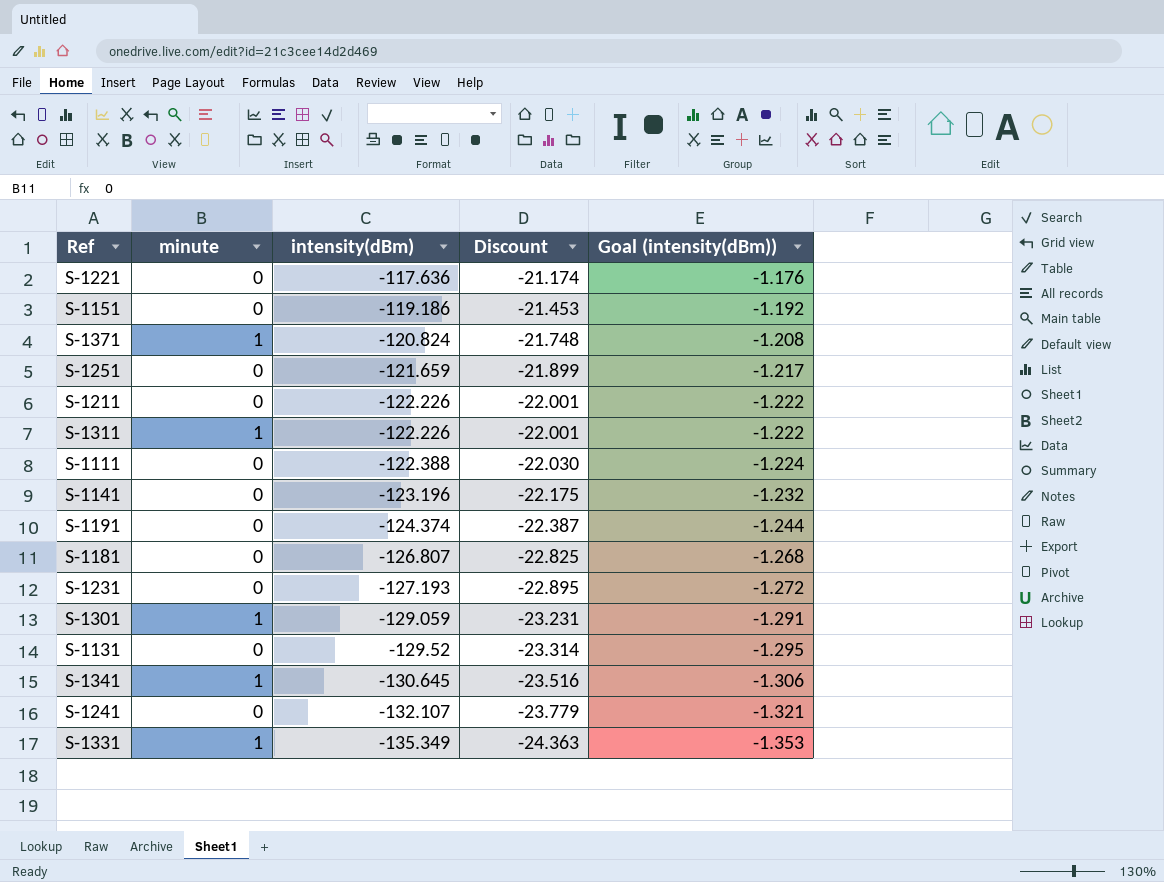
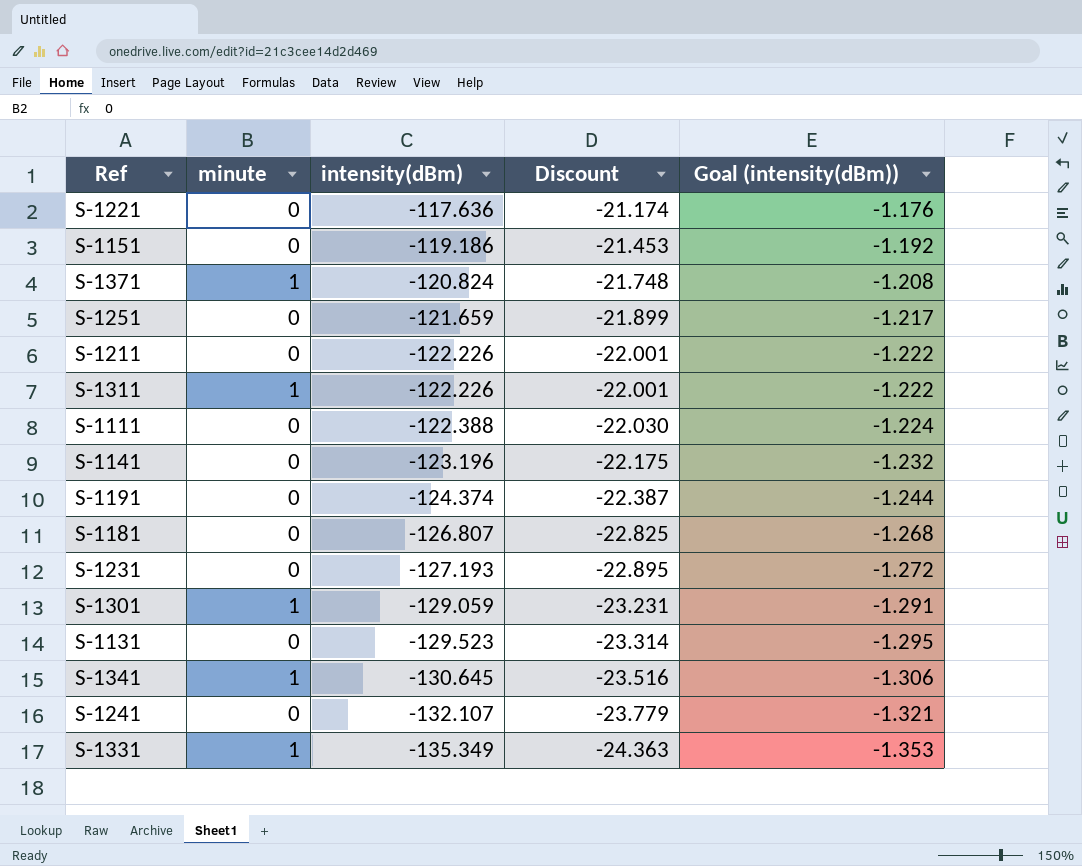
S-1131 | intensity(dBm): -129.52 -> -129.523

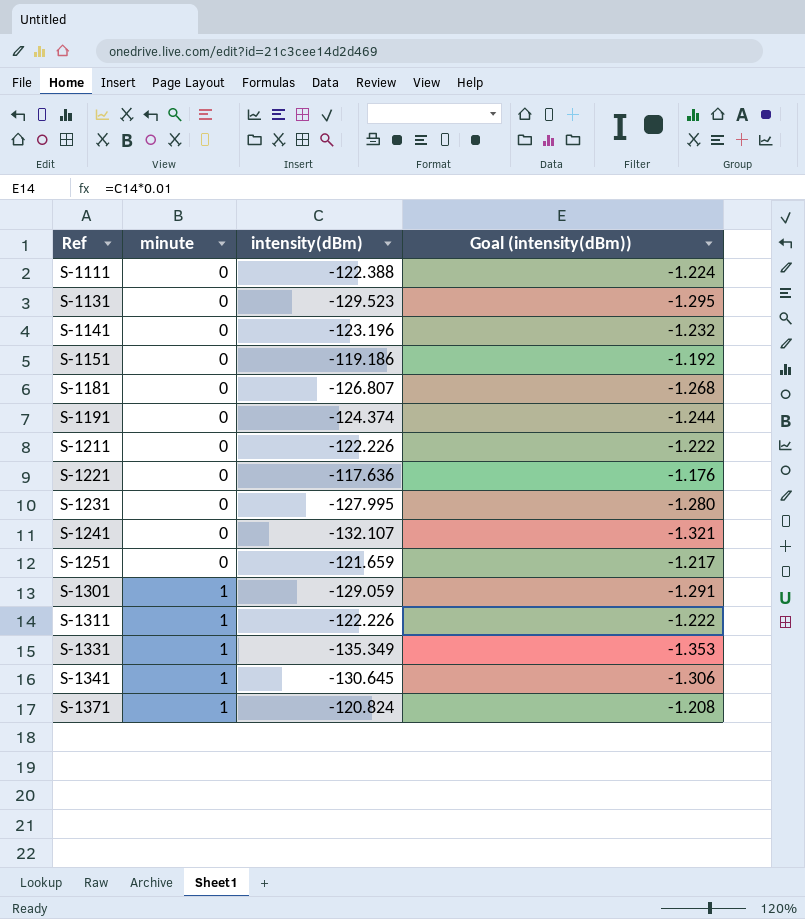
row order: intensity(dBm) descending -> Ref ascending
column Discount | formula: [intensity(dBm)] * 0.18 -> none
S-1231 | intensity(dBm): -127.193 -> -127.995
S-1231 | Goal (intensity(dBm)): -1.272 -> -1.280

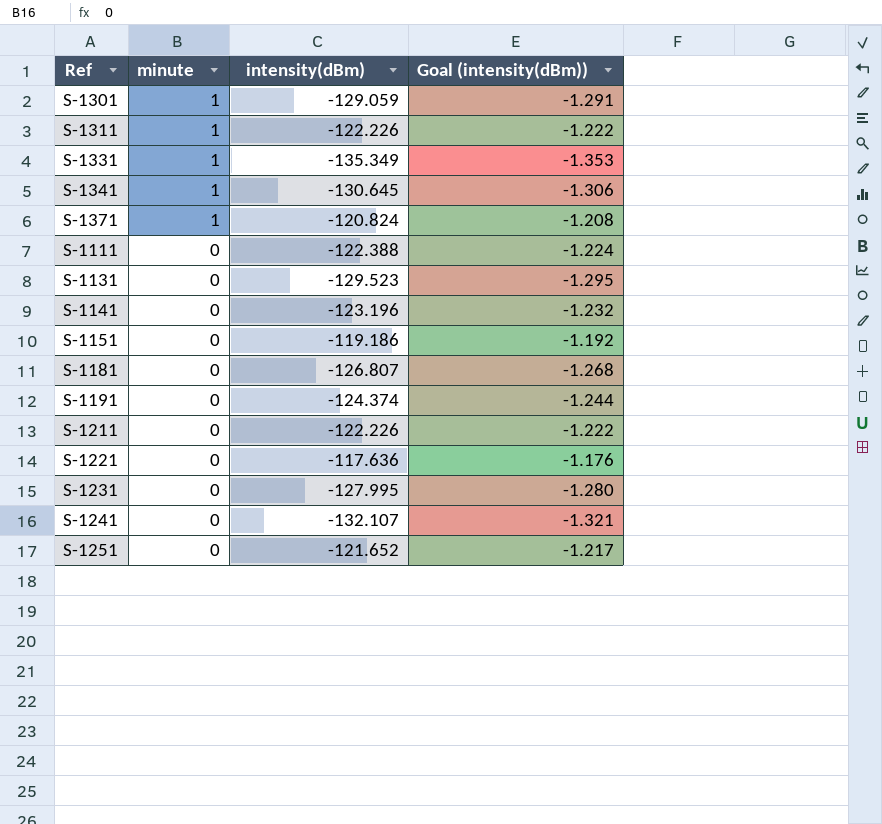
row order: Ref ascending -> minute descending
S-1251 | intensity(dBm): -121.659 -> -121.652

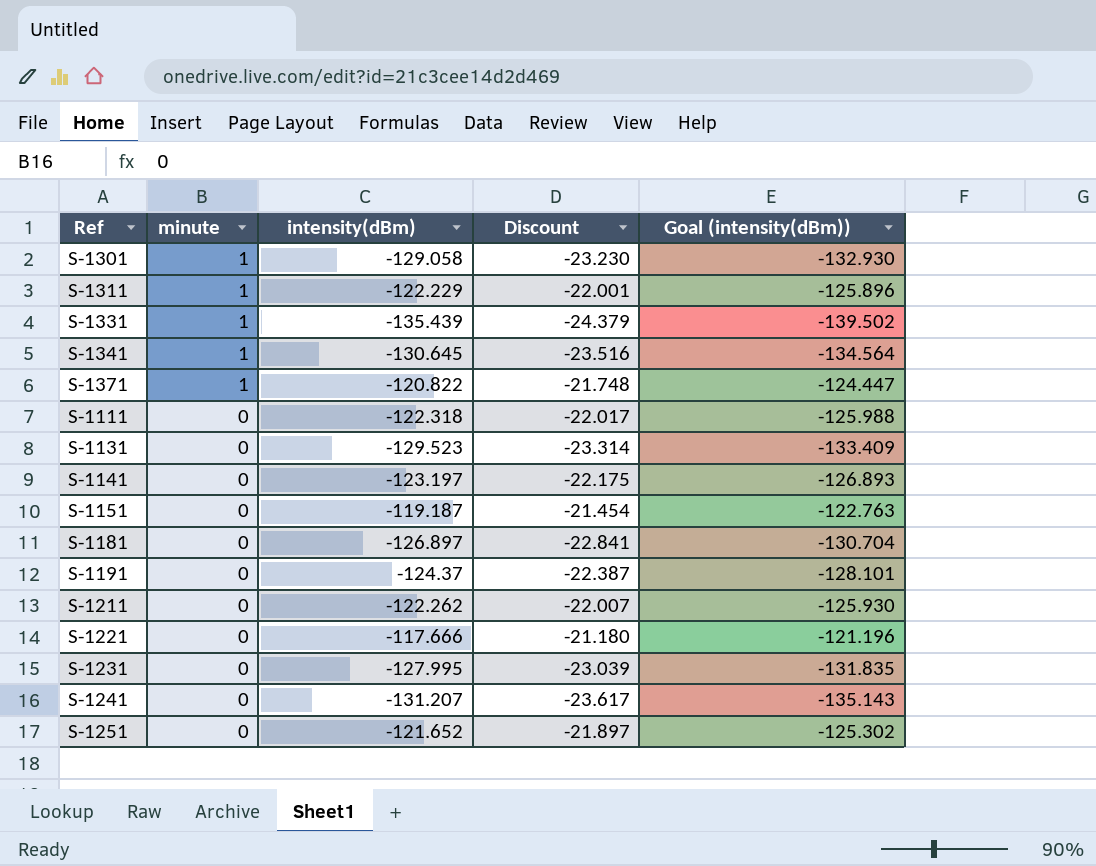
column Discount | formula: none -> [intensity(dBm)] * 0.18
column Goal (intensity(dBm)) | formula: [intensity(dBm)] * 0.01 -> [intensity(dBm)] * 1.03
S-1301 | intensity(dBm): -129.059 -> -129.058
S-1311 | intensity(dBm): -122.226 -> -122.229
S-1331 | intensity(dBm): -135.349 -> -135.439
S-1371 | intensity(dBm): -120.824 -> -120.822
S-1111 | intensity(dBm): -122.388 -> -122.318
S-1141 | intensity(dBm): -123.196 -> -123.197
S-1151 | intensity(dBm): -119.186 -> -119.187
S-1181 | intensity(dBm): -126.807 -> -126.897
S-1191 | intensity(dBm): -124.374 -> -124.37
S-1211 | intensity(dBm): -122.226 -> -122.262
S-1221 | intensity(dBm): -117.636 -> -117.666
S-1241 | intensity(dBm): -132.107 -> -131.207

